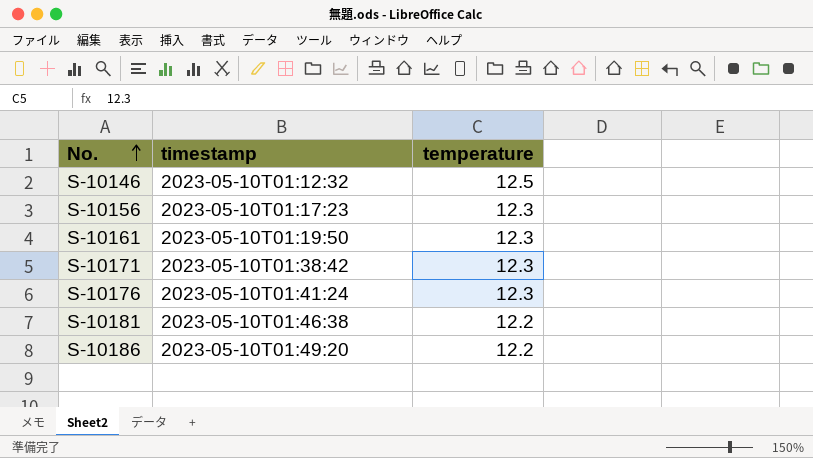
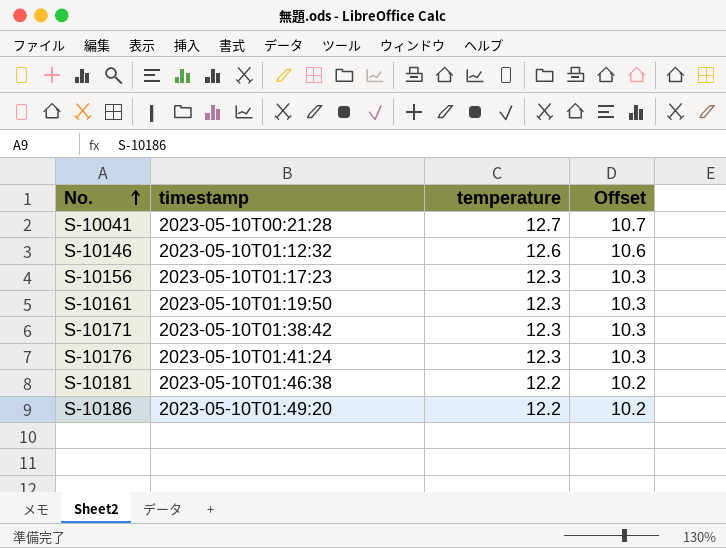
column Offset | formula: none -> [temperature] - 2
row S-10041: none -> 2023-05-10T00:21:28 | 12.7 | 10.7
S-10146 | temperature: 12.5 -> 12.6

